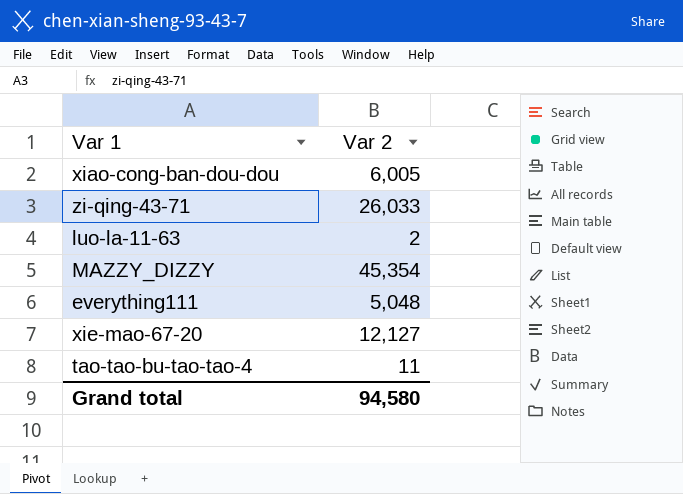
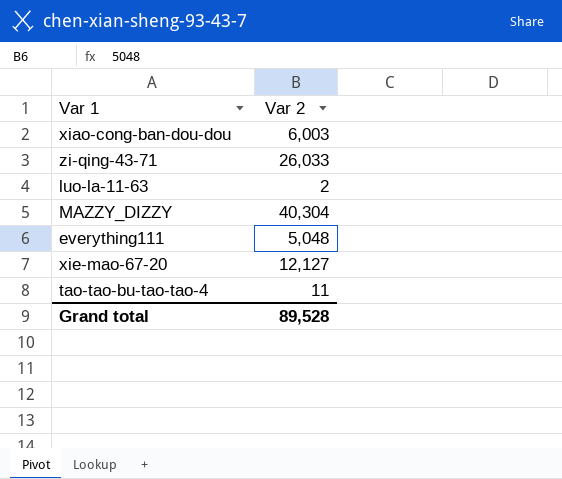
xiao-cong-ban-dou-dou | Var 2: 6,005 -> 6,003
MAZZY_DIZZY | Var 2: 45,354 -> 40,304
Grand total | Var 2: 94,580 -> 89,528

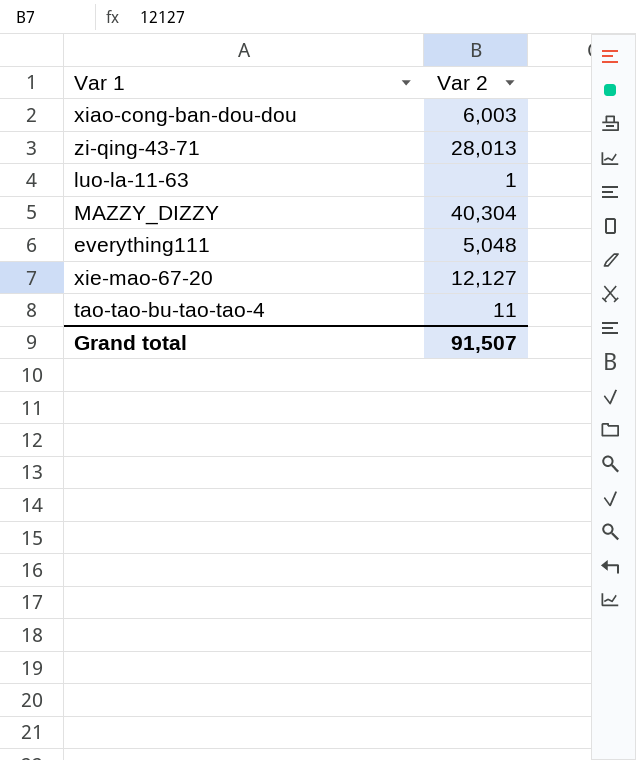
zi-qing-43-71 | Var 2: 26,033 -> 28,013
luo-la-11-63 | Var 2: 2 -> 1
Grand total | Var 2: 89,528 -> 91,507

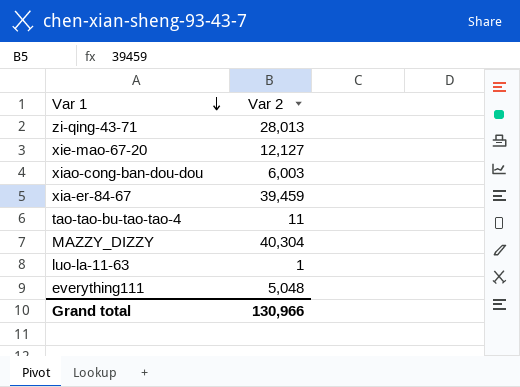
row order: none -> Var 1 descending
row xia-er-84-67: none -> 39,459
Grand total | Var 2: 91,507 -> 130,966

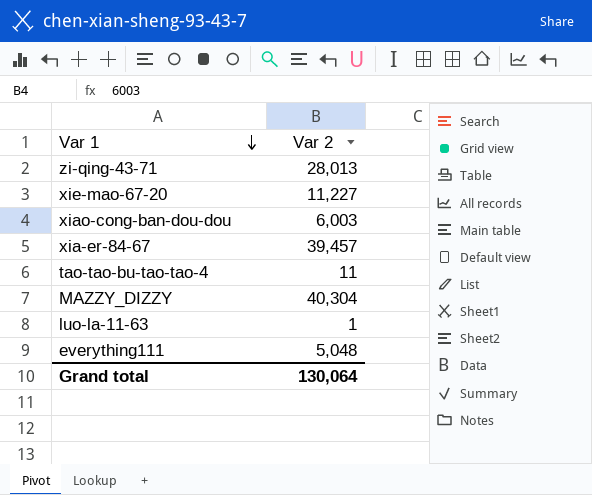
xie-mao-67-20 | Var 2: 12,127 -> 11,227
xia-er-84-67 | Var 2: 39,459 -> 39,457
Grand total | Var 2: 130,966 -> 130,064

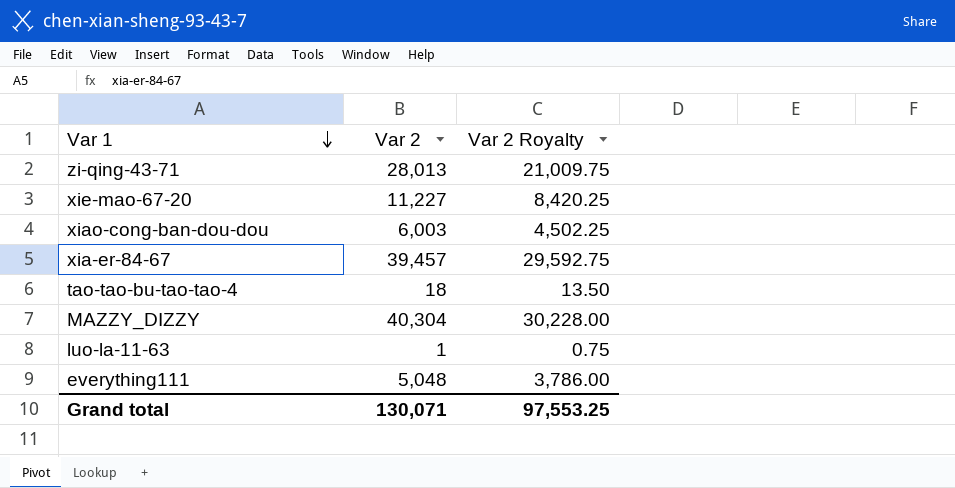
column Var 2 Royalty | formula: none -> [Var 2] * 0.75
tao-tao-bu-tao-tao-4 | Var 2: 11 -> 18
Grand total | Var 2: 130,064 -> 130,071

